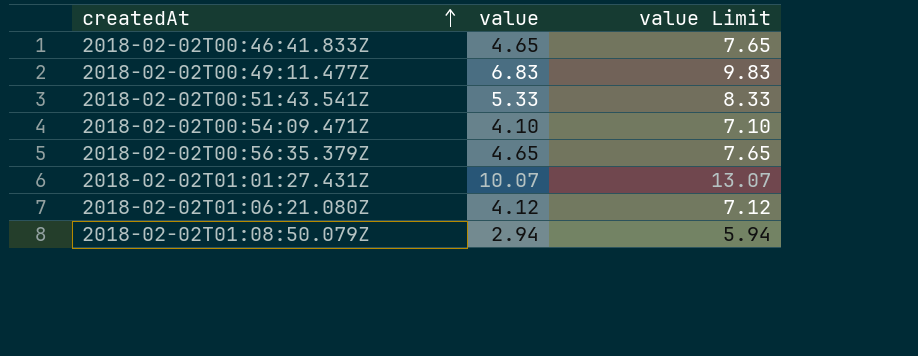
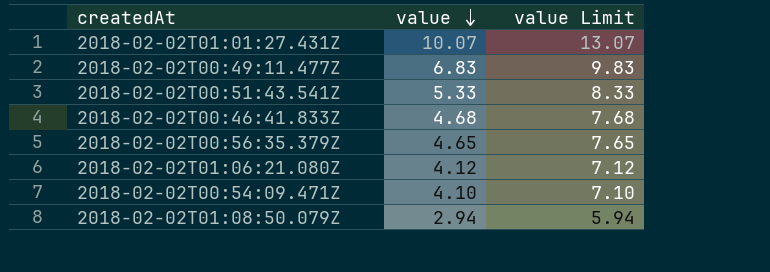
row order: createdAt ascending -> value descending
2018-02-02T00:46:41.833Z | value: 4.65 -> 4.68
2018-02-02T00:46:41.833Z | value Limit: 7.65 -> 7.68

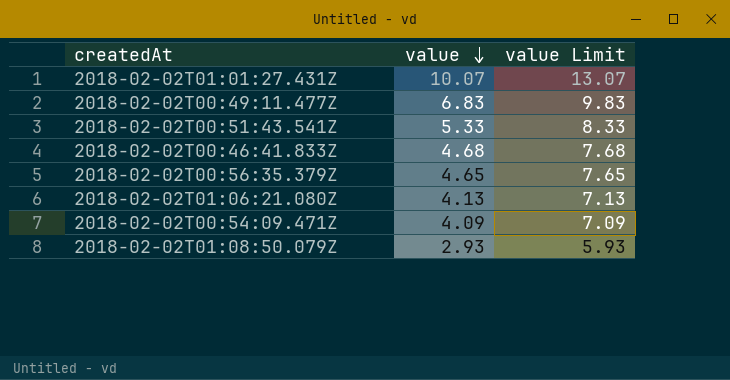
2018-02-02T01:06:21.080Z | value: 4.12 -> 4.13
2018-02-02T01:06:21.080Z | value Limit: 7.12 -> 7.13
2018-02-02T00:54:09.471Z | value: 4.10 -> 4.09
2018-02-02T00:54:09.471Z | value Limit: 7.10 -> 7.09
2018-02-02T01:08:50.079Z | value: 2.94 -> 2.93
2018-02-02T01:08:50.079Z | value Limit: 5.94 -> 5.93

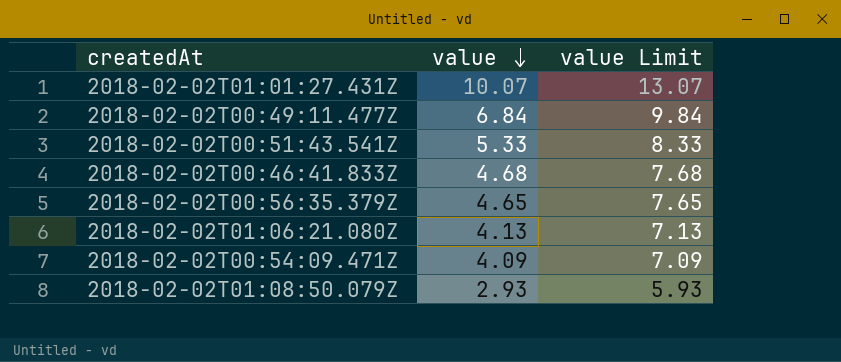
2018-02-02T00:49:11.477Z | value: 6.83 -> 6.84
2018-02-02T00:49:11.477Z | value Limit: 9.83 -> 9.84

